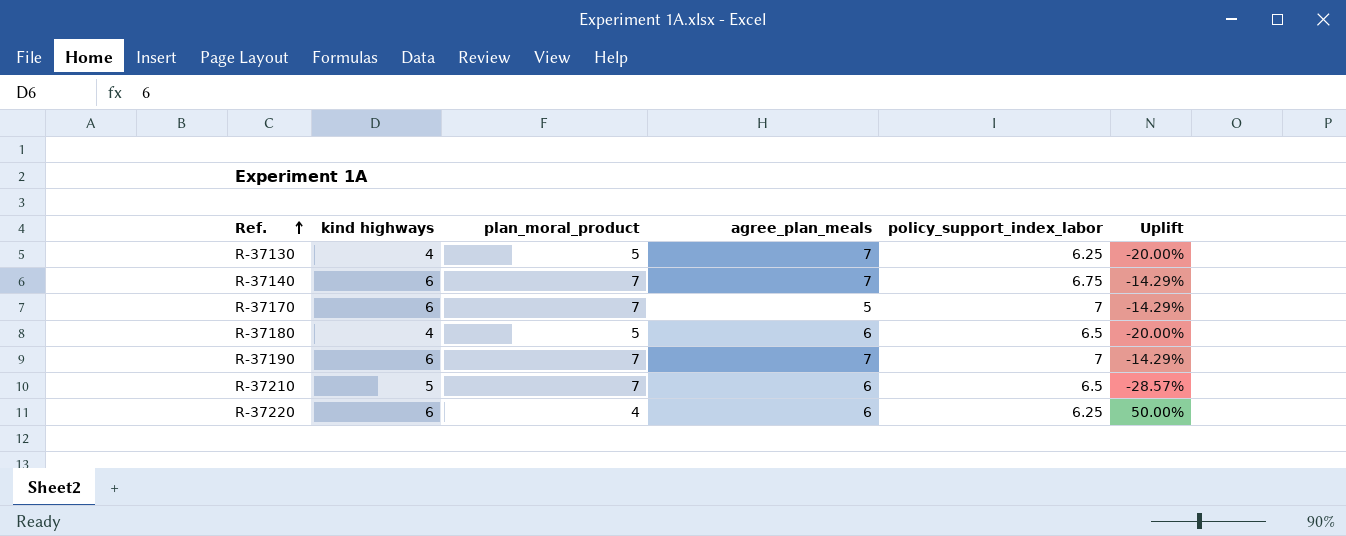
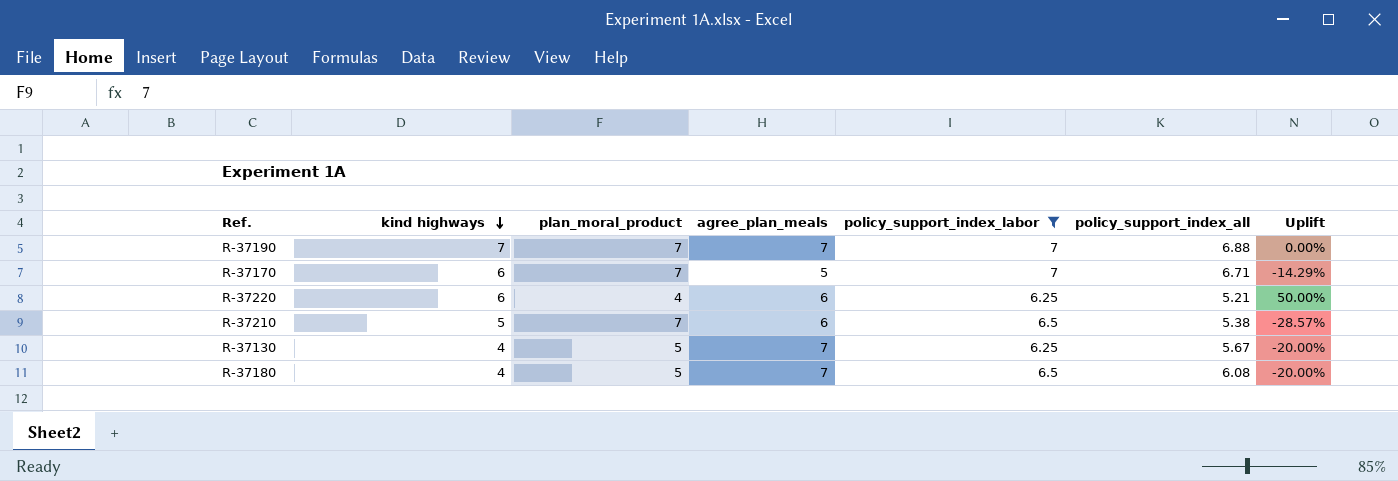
filter: none -> policy_support_index_labor != 6.75
row order: Ref. ascending -> kind highways descending
column policy_support_index_all | position: none -> 6
R-37190 | kind highways: 6 -> 7
R-37190 | Uplift: -14.29% -> 0.00%
R-37180 | agree_plan_meals: 6 -> 7

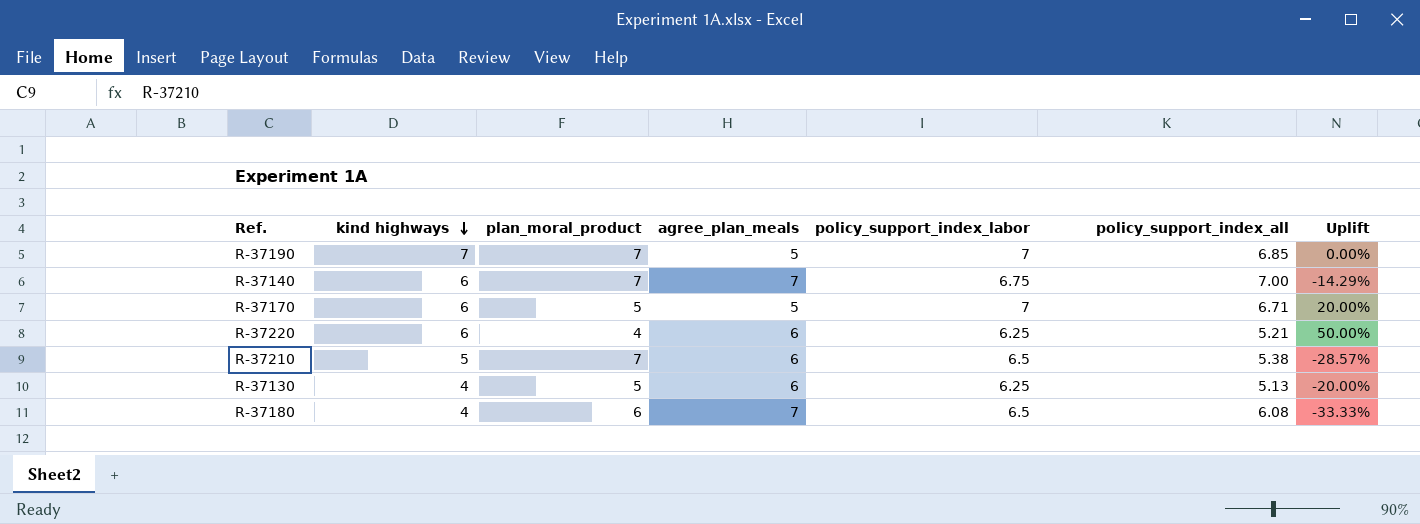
filter: policy_support_index_labor != 6.75 -> none
R-37190 | agree_plan_meals: 7 -> 5
R-37190 | policy_support_index_all: 6.88 -> 6.85
R-37170 | plan_moral_product: 7 -> 5
R-37170 | Uplift: -14.29% -> 20.00%
R-37130 | agree_plan_meals: 7 -> 6
R-37130 | policy_support_index_all: 5.67 -> 5.13
R-37180 | plan_moral_product: 5 -> 6
R-37180 | Uplift: -20.00% -> -33.33%

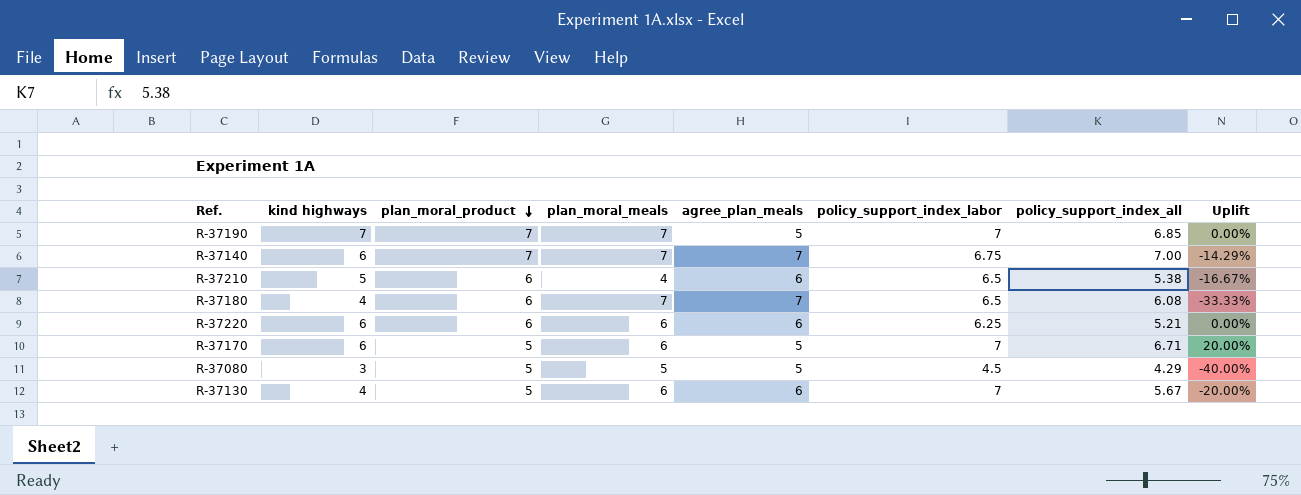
row order: kind highways descending -> plan_moral_product descending
column plan_moral_meals | position: none -> 4
R-37210 | plan_moral_product: 7 -> 6
R-37210 | Uplift: -28.57% -> -16.67%
R-37220 | plan_moral_product: 4 -> 6
R-37220 | Uplift: 50.00% -> 0.00%
row R-37080: none -> 3 | 5 | 5 | 5 | 4.5 | 4.29 | -40.00%
R-37130 | policy_support_index_labor: 6.25 -> 7
R-37130 | policy_support_index_all: 5.13 -> 5.67

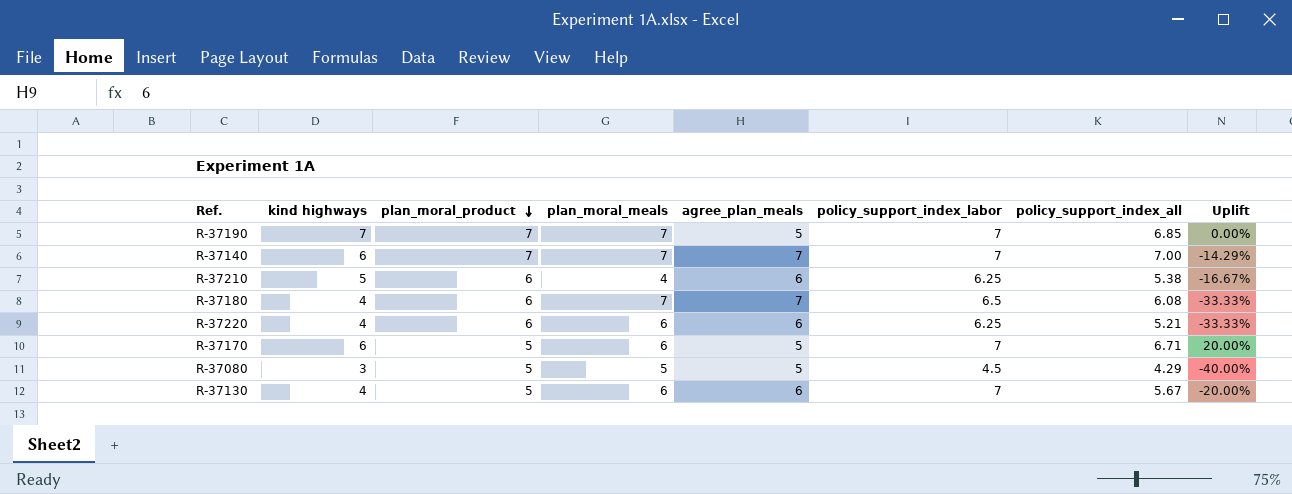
R-37140 | policy_support_index_labor: 6.75 -> 7
R-37210 | policy_support_index_labor: 6.5 -> 6.25
R-37220 | kind highways: 6 -> 4
R-37220 | Uplift: 0.00% -> -33.33%

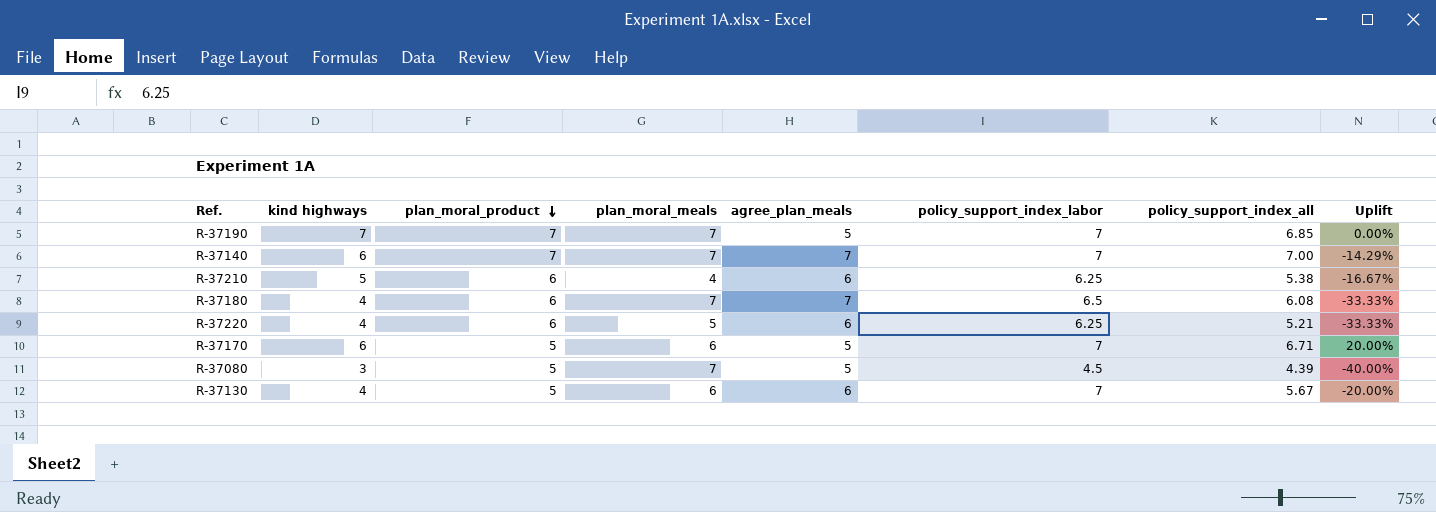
R-37220 | plan_moral_meals: 6 -> 5
R-37080 | plan_moral_meals: 5 -> 7
R-37080 | policy_support_index_all: 4.29 -> 4.39

